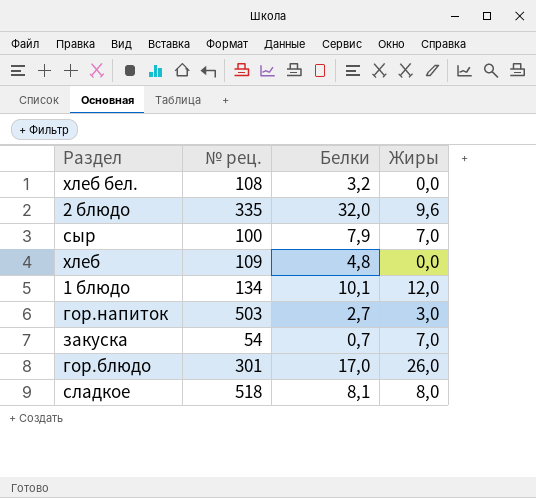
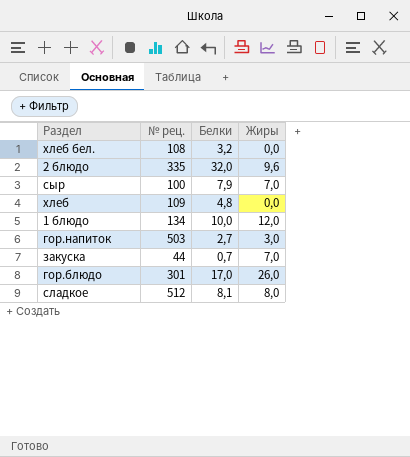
1 блюдо | Белки: 10,1 -> 10,0
закуска | № рец.: 54 -> 44
сладкое | № рец.: 518 -> 512

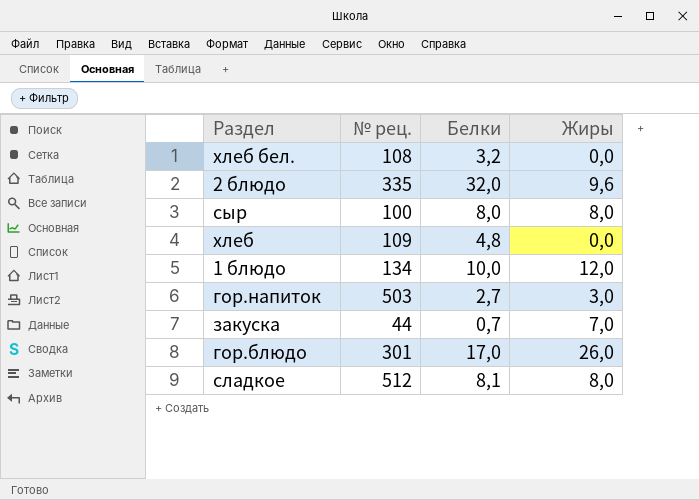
сыр | Белки: 7,9 -> 8,0
сыр | Жиры: 7,0 -> 8,0

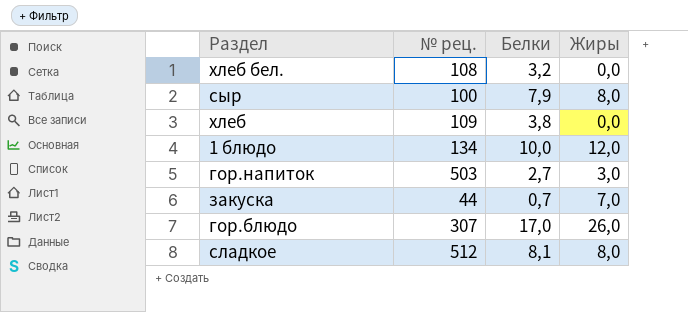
row 2 блюдо: 335 | 32,0 | 9,6 -> none
сыр | Белки: 8,0 -> 7,9
хлеб | Белки: 4,8 -> 3,8
гор.блюдо | № рец.: 301 -> 307

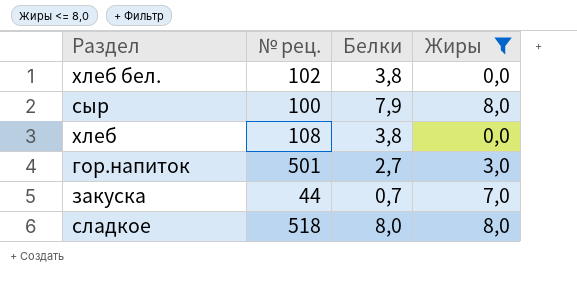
filter: none -> Жиры <= 8,0
хлеб бел. | № рец.: 108 -> 102
хлеб бел. | Белки: 3,2 -> 3,8
хлеб | № рец.: 109 -> 108
гор.напиток | № рец.: 503 -> 501
сладкое | № рец.: 512 -> 518
сладкое | Белки: 8,1 -> 8,0

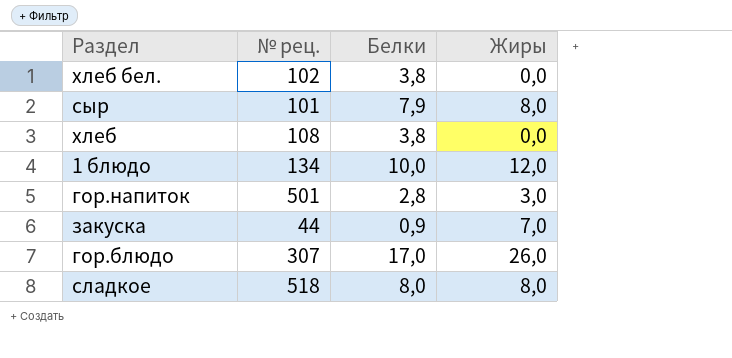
filter: Жиры <= 8,0 -> none
сыр | № рец.: 100 -> 101
гор.напиток | Белки: 2,7 -> 2,8
закуска | Белки: 0,7 -> 0,9

